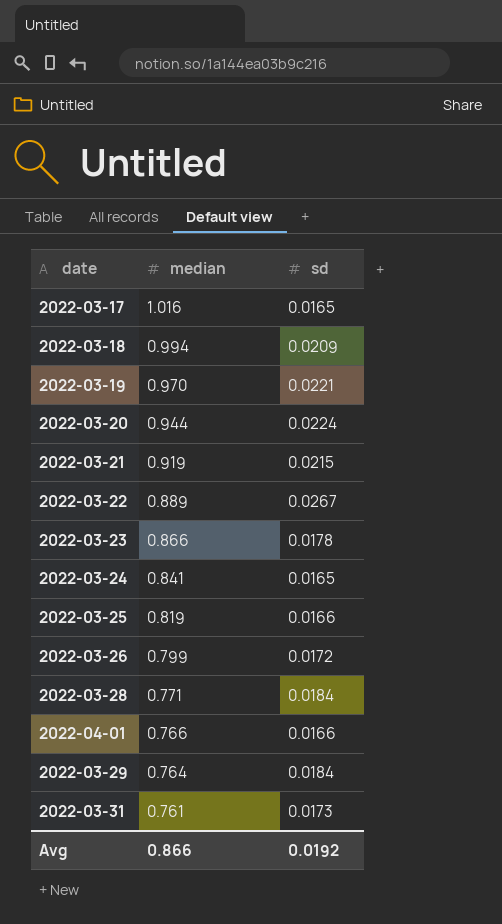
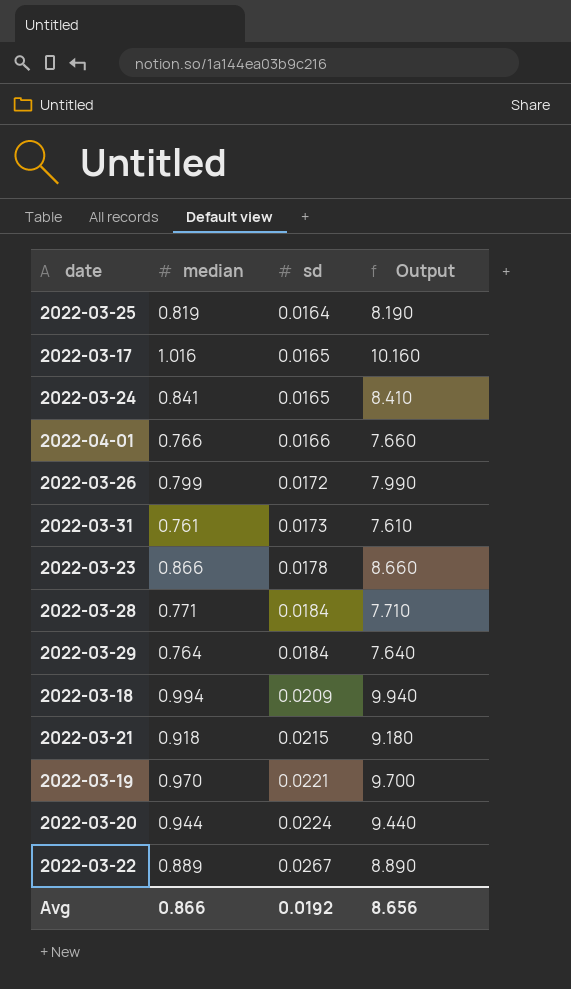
row order: median descending -> sd ascending
column Output | formula: none -> [median] * 10
2022-03-25 | sd: 0.0166 -> 0.0164
2022-03-21 | median: 0.919 -> 0.918

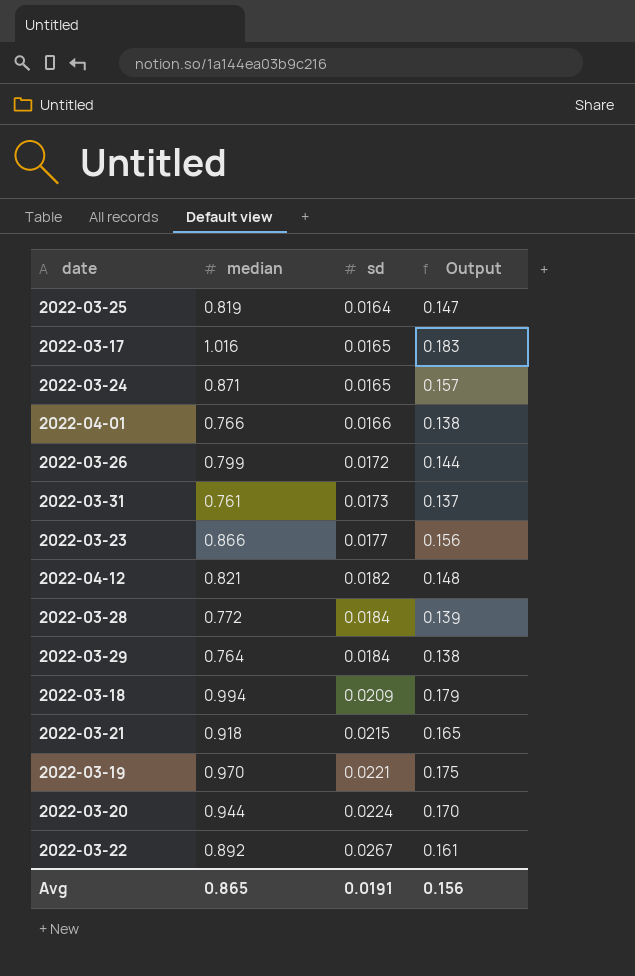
column Output | formula: [median] * 10 -> [median] * 0.18
2022-03-24 | median: 0.841 -> 0.871
2022-03-23 | sd: 0.0178 -> 0.0177
row 2022-04-12: none -> 0.821 | 0.0182 | 0.148
2022-03-28 | median: 0.771 -> 0.772
2022-03-22 | median: 0.889 -> 0.892
Avg | median: 0.866 -> 0.865
Avg | sd: 0.0192 -> 0.0191
Avg | Output: 8.656 -> 0.156

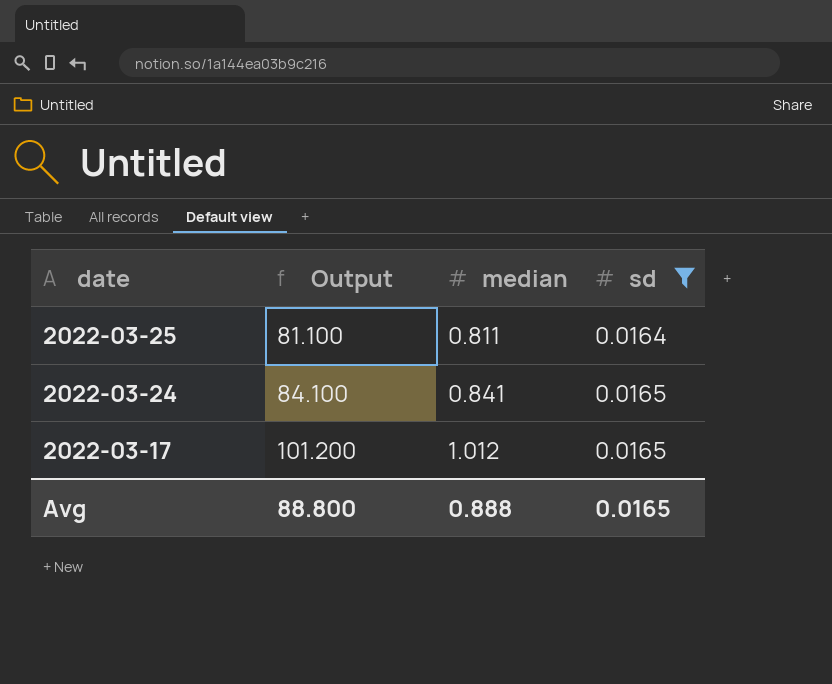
filter: none -> sd <= 0.0165
row order: sd ascending -> date descending
column Output | formula: [median] * 0.18 -> [median] * 100
column Output | position: 4 -> 2
2022-03-25 | median: 0.819 -> 0.811
2022-03-24 | median: 0.871 -> 0.841
2022-03-17 | median: 1.016 -> 1.012
Avg | Output: 0.156 -> 88.800
Avg | median: 0.865 -> 0.888
Avg | sd: 0.0191 -> 0.0165

